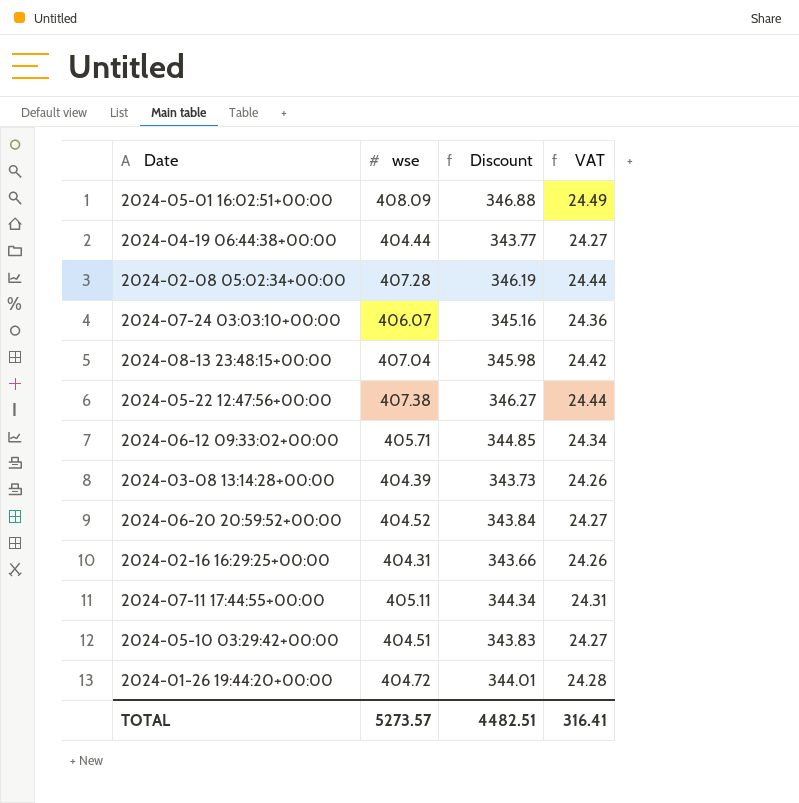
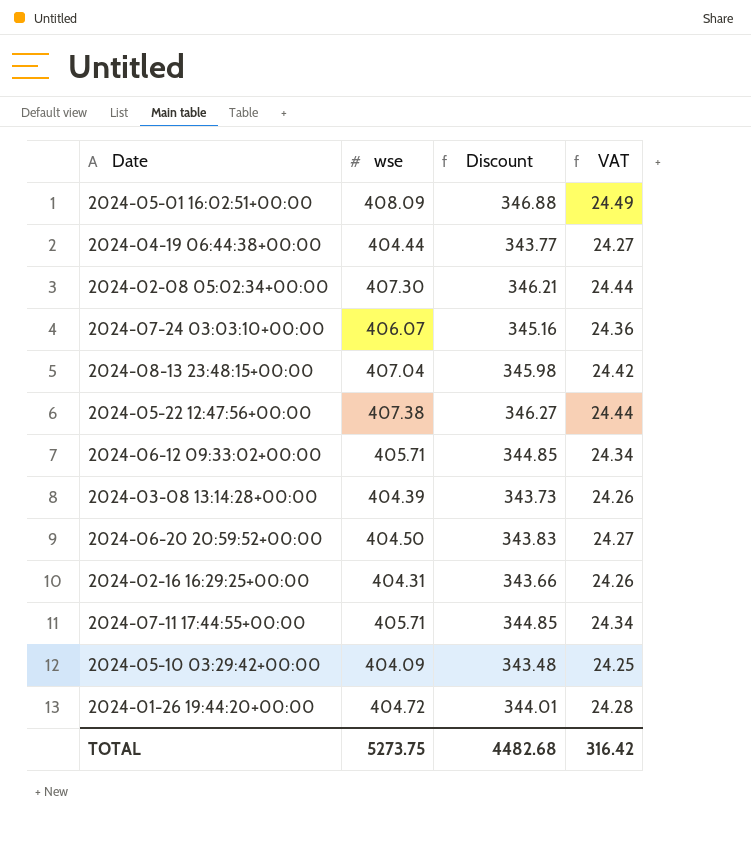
2024-02-08 05:02:34+00:00 | wse: 407.28 -> 407.30
2024-02-08 05:02:34+00:00 | Discount: 346.19 -> 346.21
2024-06-20 20:59:52+00:00 | wse: 404.52 -> 404.50
2024-06-20 20:59:52+00:00 | Discount: 343.84 -> 343.83
2024-07-11 17:44:55+00:00 | wse: 405.11 -> 405.71
2024-07-11 17:44:55+00:00 | Discount: 344.34 -> 344.85
2024-07-11 17:44:55+00:00 | VAT: 24.31 -> 24.34
2024-05-10 03:29:42+00:00 | wse: 404.51 -> 404.09
2024-05-10 03:29:42+00:00 | Discount: 343.83 -> 343.48
2024-05-10 03:29:42+00:00 | VAT: 24.27 -> 24.25
TOTAL | wse: 5273.57 -> 5273.75
TOTAL | Discount: 4482.51 -> 4482.68
TOTAL | VAT: 316.41 -> 316.42

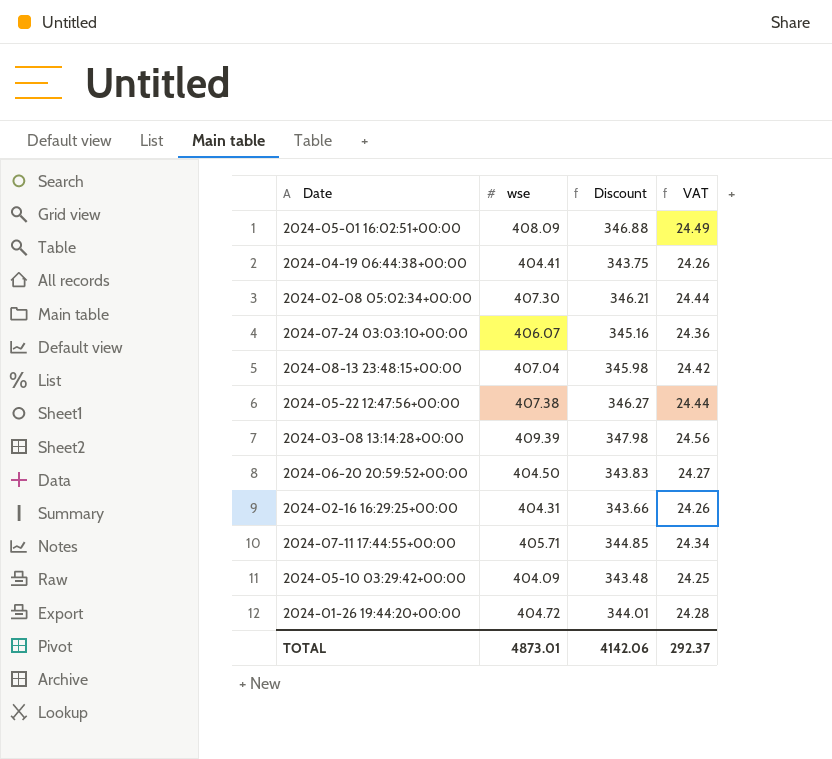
row 2024-06-12 09:33:02+00:00: 405.71 | 344.85 | 24.34 -> none
2024-04-19 06:44:38+00:00 | wse: 404.44 -> 404.41
2024-04-19 06:44:38+00:00 | Discount: 343.77 -> 343.75
2024-04-19 06:44:38+00:00 | VAT: 24.27 -> 24.26
2024-03-08 13:14:28+00:00 | wse: 404.39 -> 409.39
2024-03-08 13:14:28+00:00 | Discount: 343.73 -> 347.98
2024-03-08 13:14:28+00:00 | VAT: 24.26 -> 24.56
TOTAL | wse: 5273.75 -> 4873.01
TOTAL | Discount: 4482.68 -> 4142.06
TOTAL | VAT: 316.42 -> 292.37

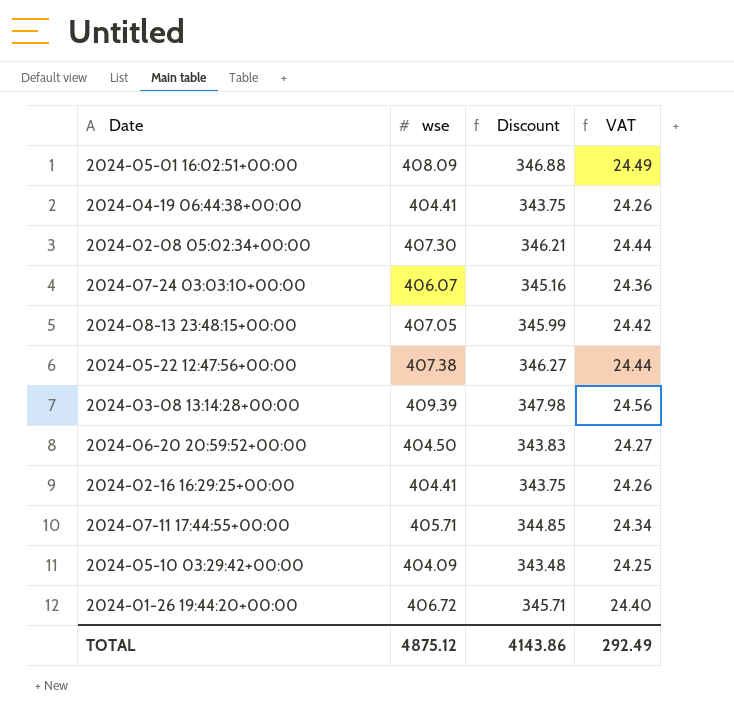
2024-08-13 23:48:15+00:00 | wse: 407.04 -> 407.05
2024-08-13 23:48:15+00:00 | Discount: 345.98 -> 345.99
2024-02-16 16:29:25+00:00 | wse: 404.31 -> 404.41
2024-02-16 16:29:25+00:00 | Discount: 343.66 -> 343.75
2024-01-26 19:44:20+00:00 | wse: 404.72 -> 406.72
2024-01-26 19:44:20+00:00 | Discount: 344.01 -> 345.71
2024-01-26 19:44:20+00:00 | VAT: 24.28 -> 24.40
TOTAL | wse: 4873.01 -> 4875.12
TOTAL | Discount: 4142.06 -> 4143.86
TOTAL | VAT: 292.37 -> 292.49

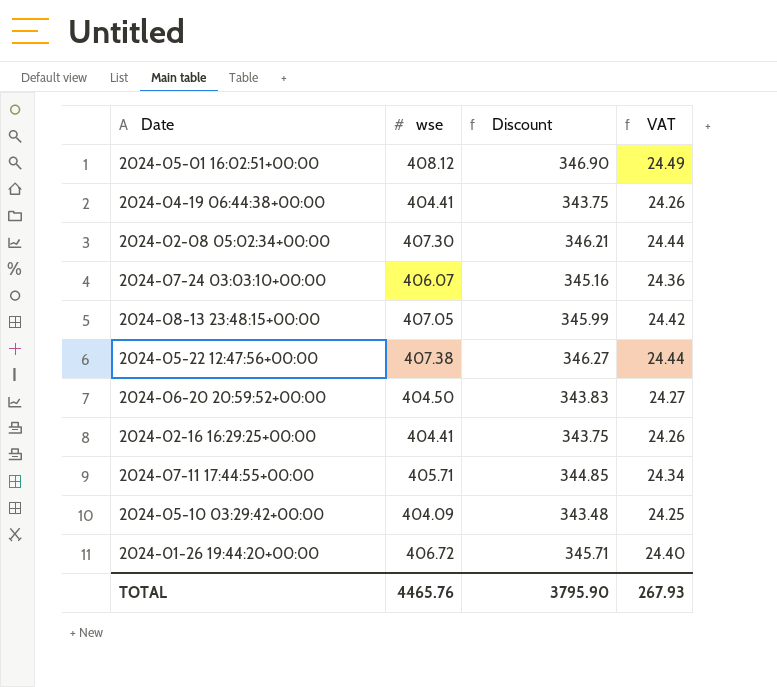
row 2024-03-08 13:14:28+00:00: 409.39 | 347.98 | 24.56 -> none
2024-05-01 16:02:51+00:00 | wse: 408.09 -> 408.12
2024-05-01 16:02:51+00:00 | Discount: 346.88 -> 346.90
TOTAL | wse: 4875.12 -> 4465.76
TOTAL | Discount: 4143.86 -> 3795.90
TOTAL | VAT: 292.49 -> 267.93

